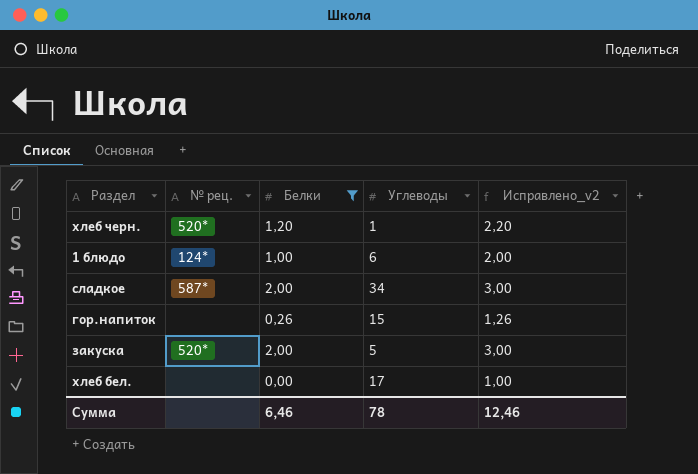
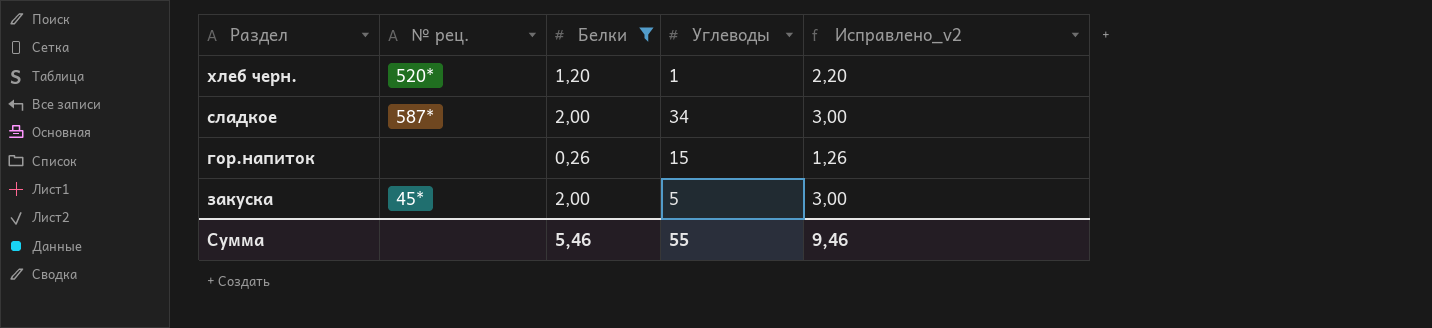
row 1 блюдо: 124* | 1,00 | 6 | 2,00 -> none
row хлеб бел.: none | 0,00 | 17 | 1,00 -> none
закуска | № рец.: 520* -> 45*
Сумма | Белки: 6,46 -> 5,46
Сумма | Углеводы: 78 -> 55
Сумма | Исправлено_v2: 12,46 -> 9,46

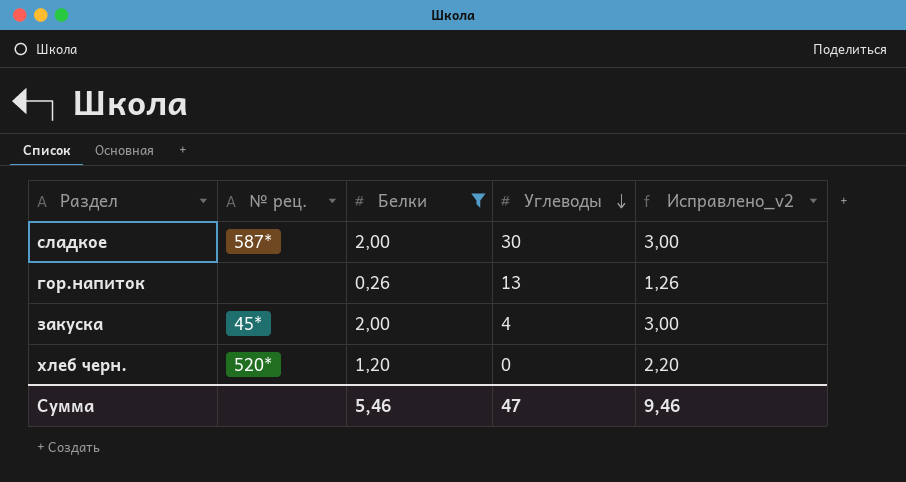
row order: none -> Углеводы descending
сладкое | Углеводы: 34 -> 30
гор.напиток | Углеводы: 15 -> 13
закуска | Углеводы: 5 -> 4
хлеб черн. | Углеводы: 1 -> 0
Сумма | Углеводы: 55 -> 47

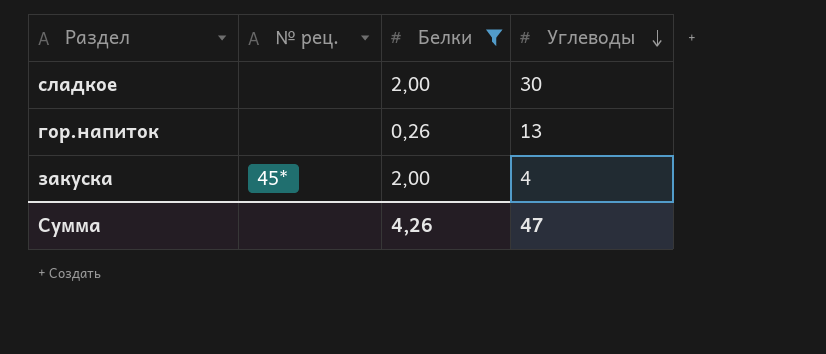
column Исправлено_v2 | formula: [Белки] + 1 -> none
row хлеб черн.: 520* | 1,20 | 0 | 2,20 -> none
сладкое | № рец.: 587* -> none
Сумма | Белки: 5,46 -> 4,26

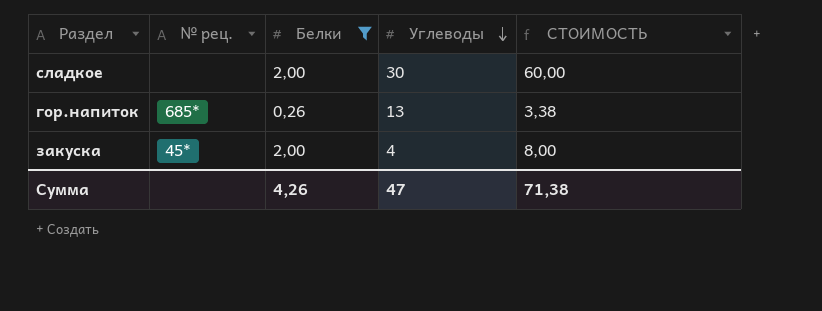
column СТОИМОСТЬ | formula: none -> [Белки] * [Углеводы]
гор.напиток | № рец.: none -> 685*

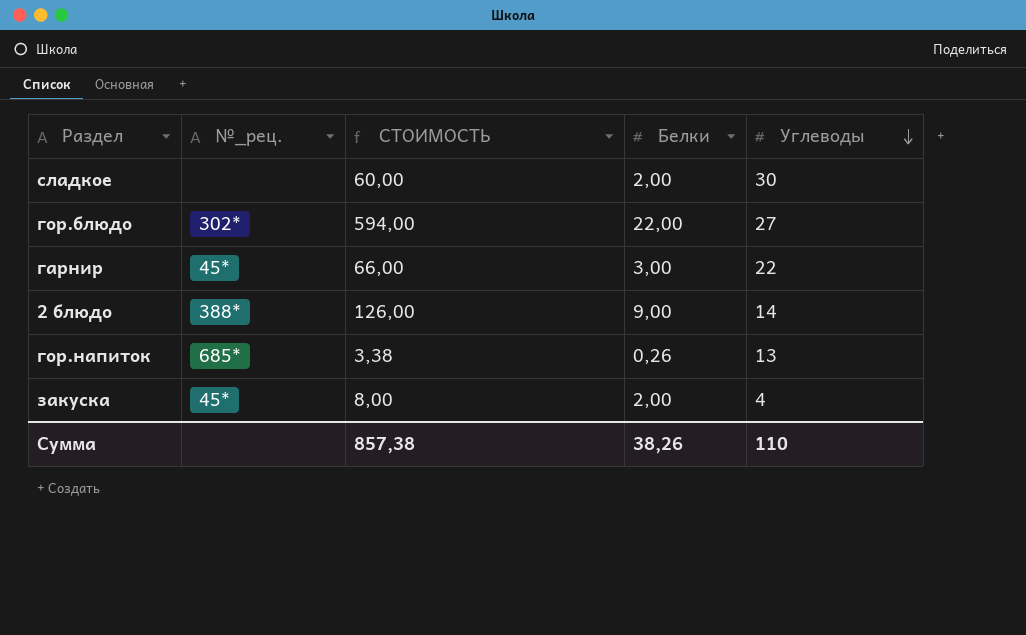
filter: Белки <= 2,00 -> none
column name: № рец. -> №_рец.
column СТОИМОСТЬ | position: 5 -> 3
Сумма | СТОИМОСТЬ: 71,38 -> 857,38
Сумма | Белки: 4,26 -> 38,26
Сумма | Углеводы: 47 -> 110

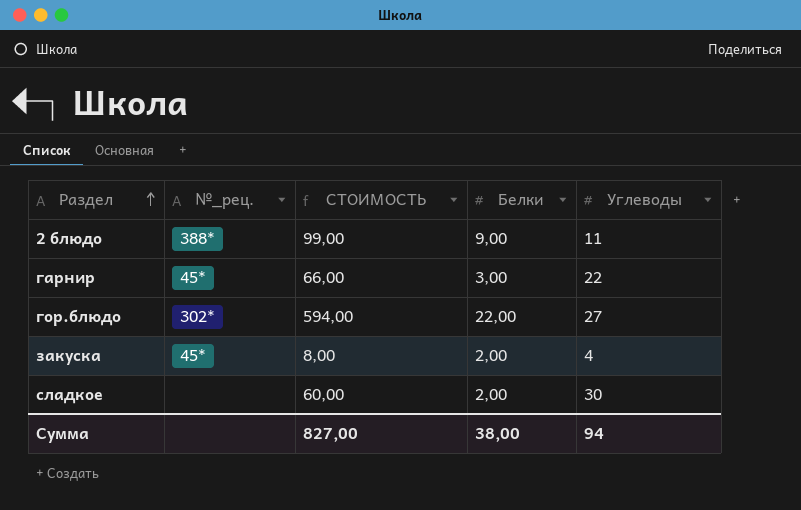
row order: Углеводы descending -> Раздел ascending
row гор.напиток: 685* | 3,38 | 0,26 | 13 -> none
2 блюдо | СТОИМОСТЬ: 126,00 -> 99,00
2 блюдо | Углеводы: 14 -> 11
Сумма | СТОИМОСТЬ: 857,38 -> 827,00
Сумма | Белки: 38,26 -> 38,00
Сумма | Углеводы: 110 -> 94

